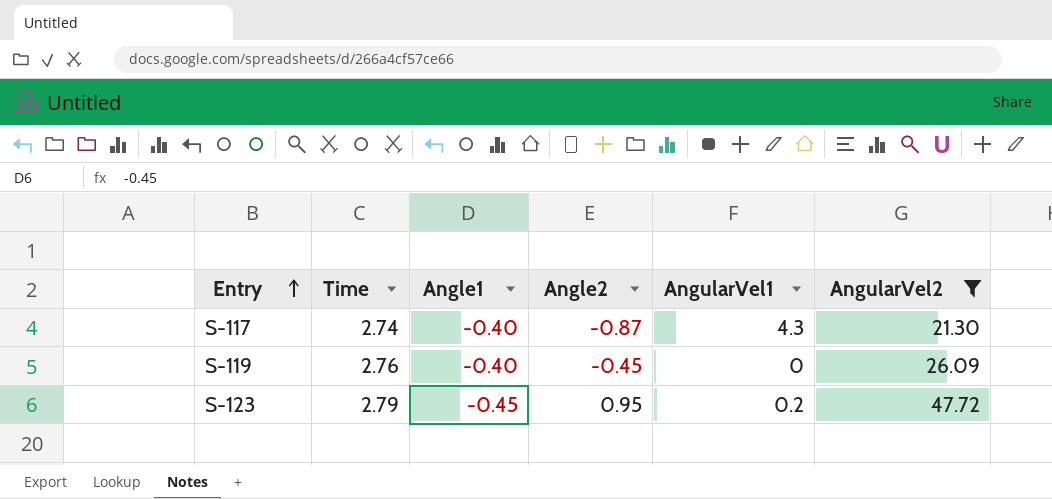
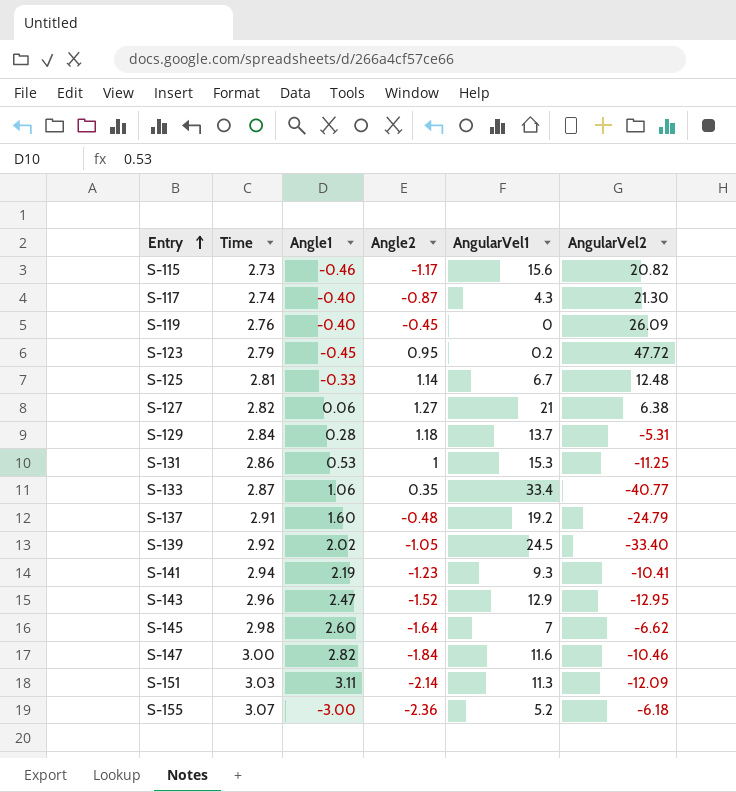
filter: AngularVel2 >= 21.30 -> none

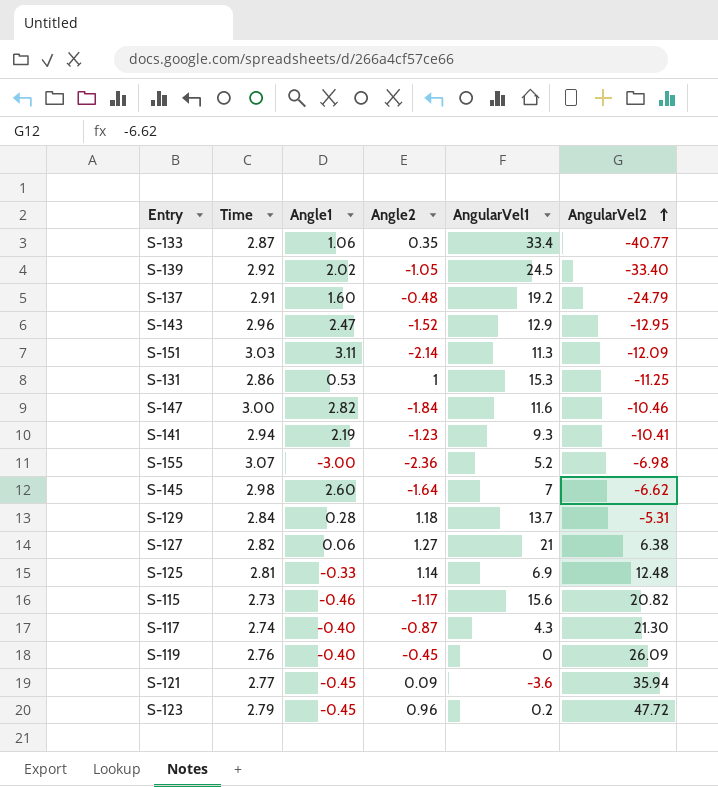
row order: Entry ascending -> AngularVel2 ascending
S-155 | AngularVel2: -6.18 -> -6.98
S-125 | AngularVel1: 6.7 -> 6.9
row S-121: none -> 2.77 | -0.45 | 0.09 | -3.6 | 35.94
S-123 | Angle2: 0.95 -> 0.96

